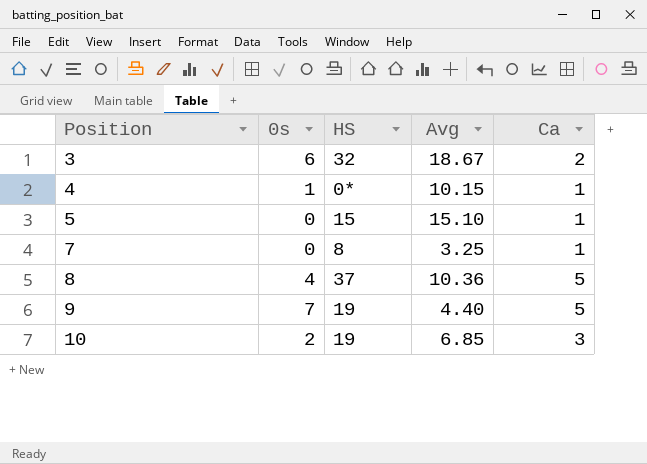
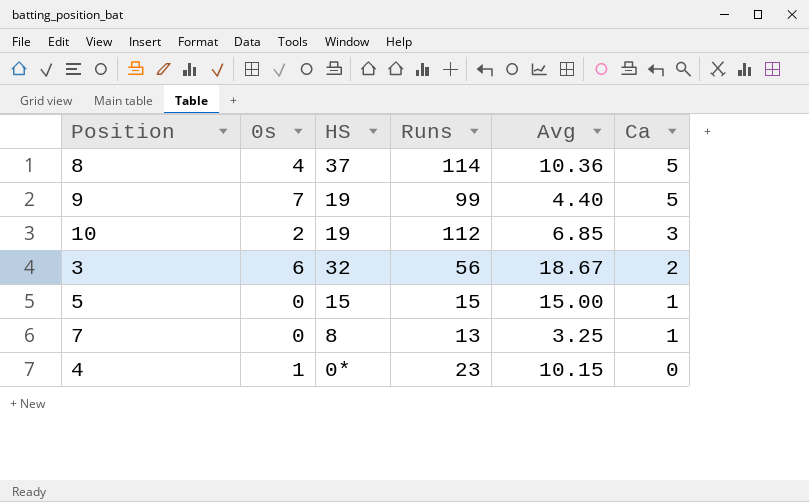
row order: Position ascending -> Ca descending
column Runs | position: none -> 4
5 | Avg: 15.10 -> 15.00
4 | Ca: 1 -> 0

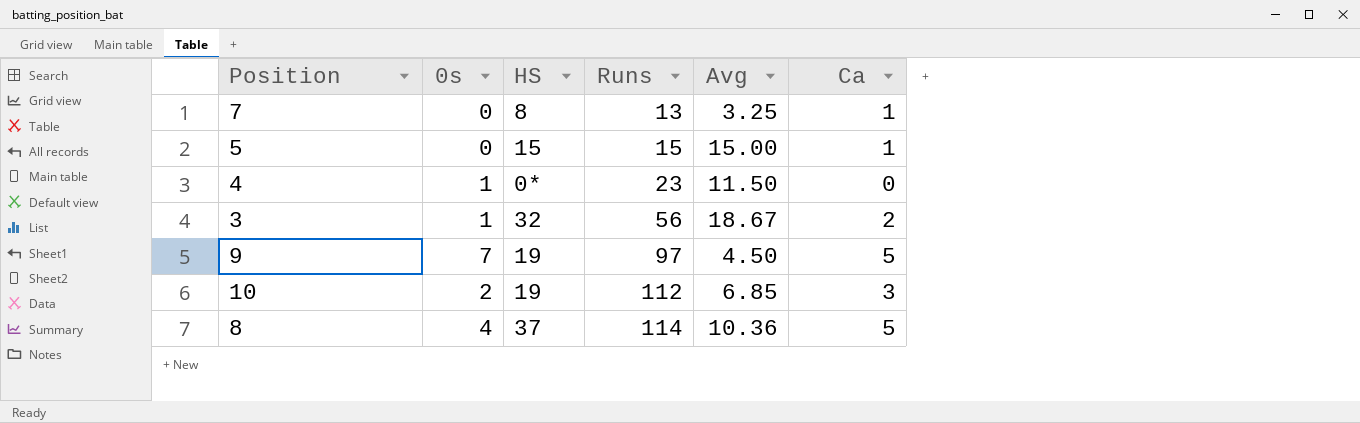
row order: Ca descending -> Runs ascending
4 | Avg: 10.15 -> 11.50
3 | 0s: 6 -> 1
9 | Runs: 99 -> 97
9 | Avg: 4.40 -> 4.50

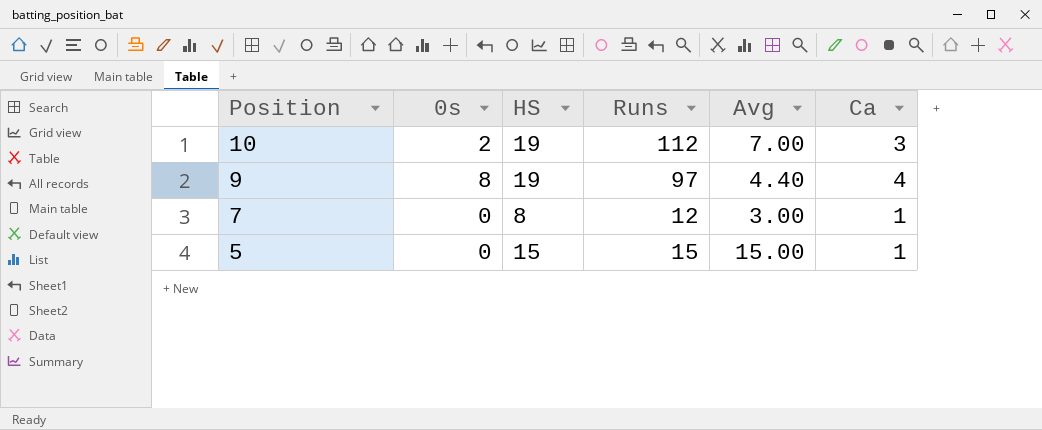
row order: Runs ascending -> Position descending
row 4: 1 | 0* | 23 | 11.50 | 0 -> none
row 3: 1 | 32 | 56 | 18.67 | 2 -> none
row 8: 4 | 37 | 114 | 10.36 | 5 -> none
10 | Avg: 6.85 -> 7.00
9 | 0s: 7 -> 8
9 | Avg: 4.50 -> 4.40
9 | Ca: 5 -> 4
7 | Runs: 13 -> 12
7 | Avg: 3.25 -> 3.00

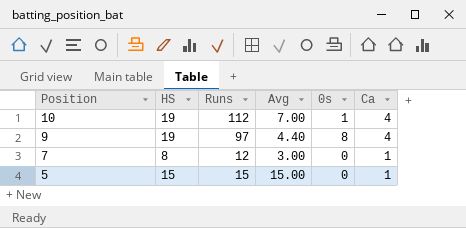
column 0s | position: 2 -> 5
10 | 0s: 2 -> 1
10 | Ca: 3 -> 4

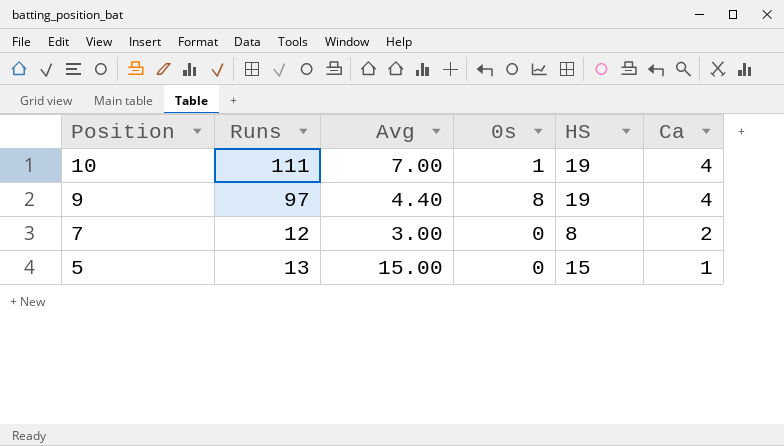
column HS | position: 2 -> 5
10 | Runs: 112 -> 111
7 | Ca: 1 -> 2
5 | Runs: 15 -> 13

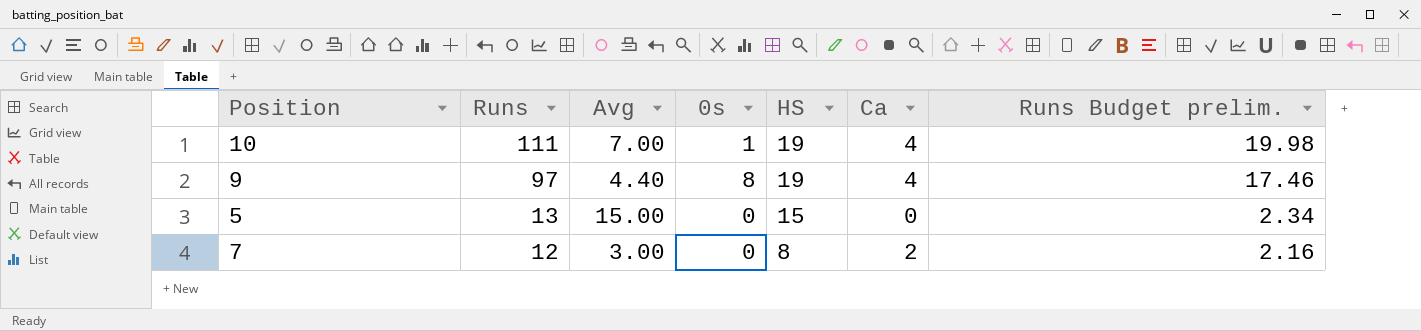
row order: Position descending -> Runs descending
column Runs Budget prelim. | formula: none -> [Runs] * 0.18
5 | Ca: 1 -> 0

